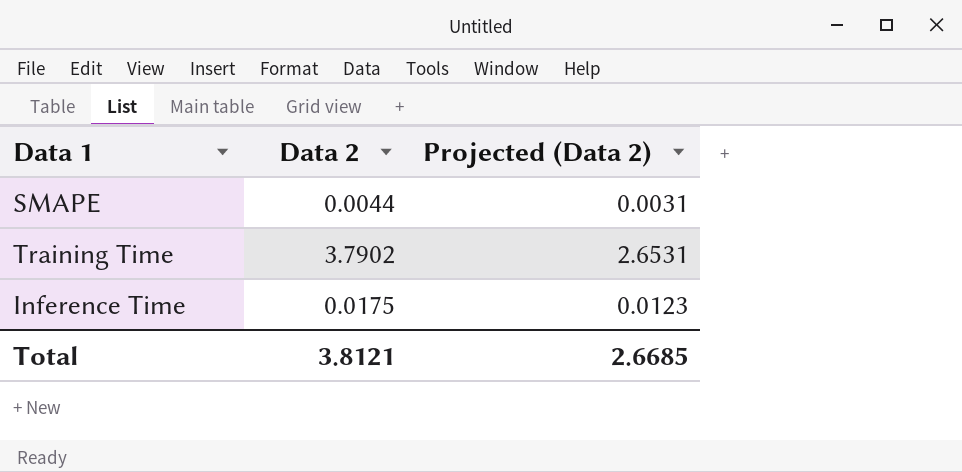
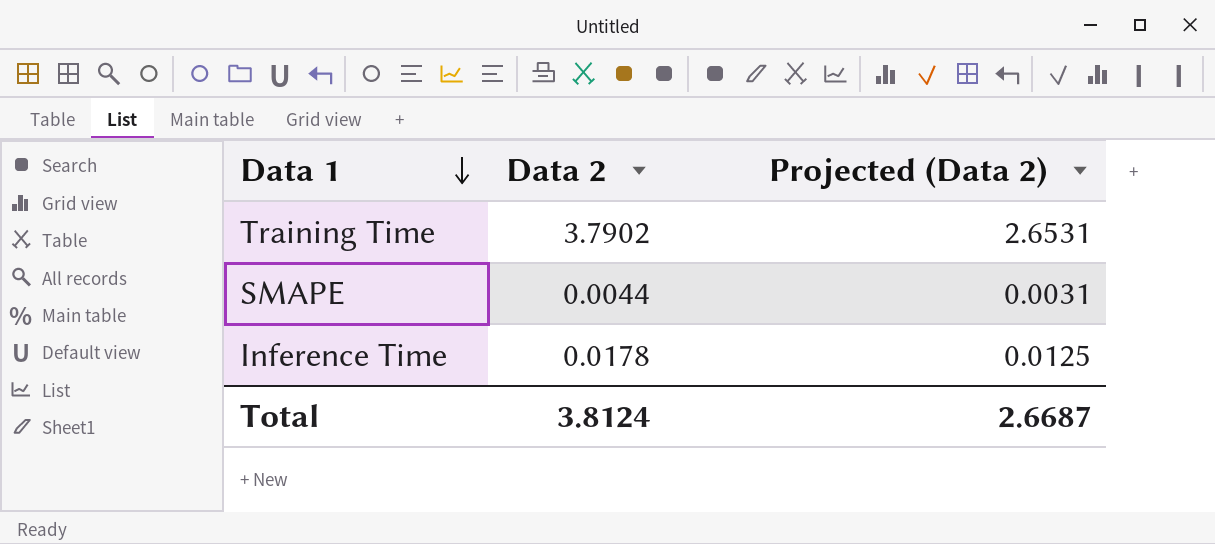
row order: none -> Data 1 descending
Inference Time | Data 2: 0.0175 -> 0.0178
Inference Time | Projected (Data 2): 0.0123 -> 0.0125
Total | Data 2: 3.8121 -> 3.8124
Total | Projected (Data 2): 2.6685 -> 2.6687

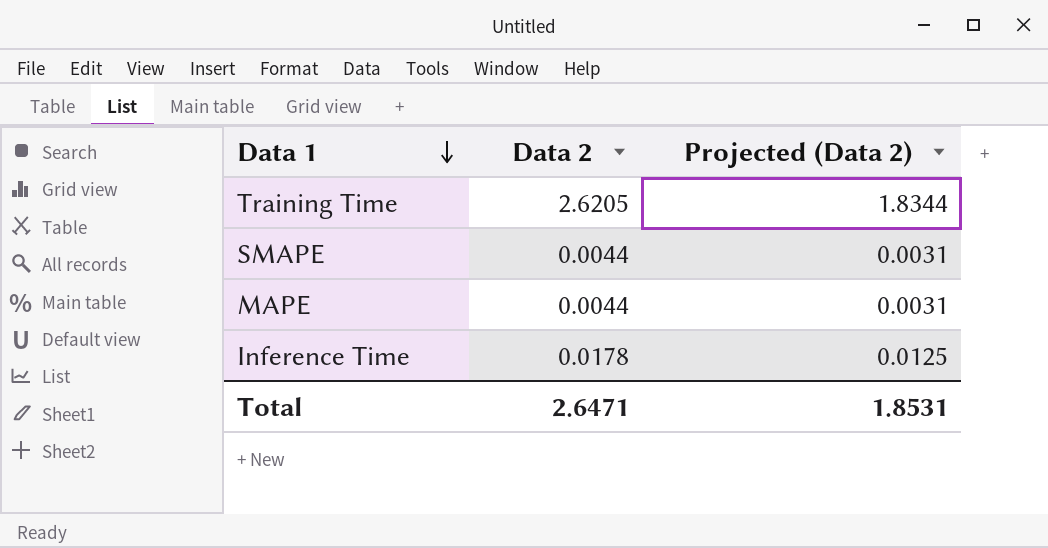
Training Time | Data 2: 3.7902 -> 2.6205
Training Time | Projected (Data 2): 2.6531 -> 1.8344
row MAPE: none -> 0.0044 | 0.0031
Total | Data 2: 3.8124 -> 2.6471
Total | Projected (Data 2): 2.6687 -> 1.8531

